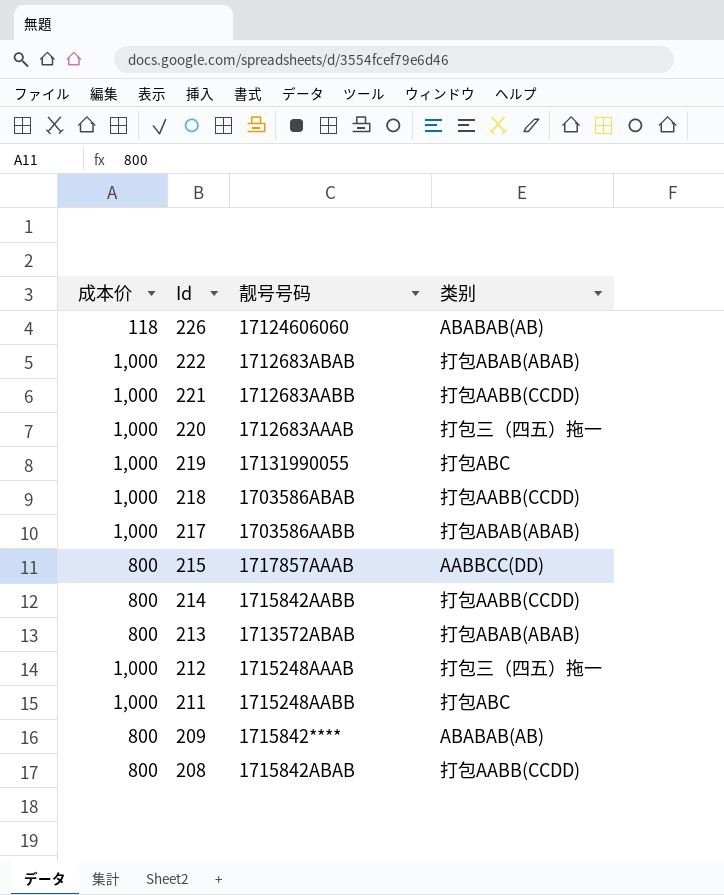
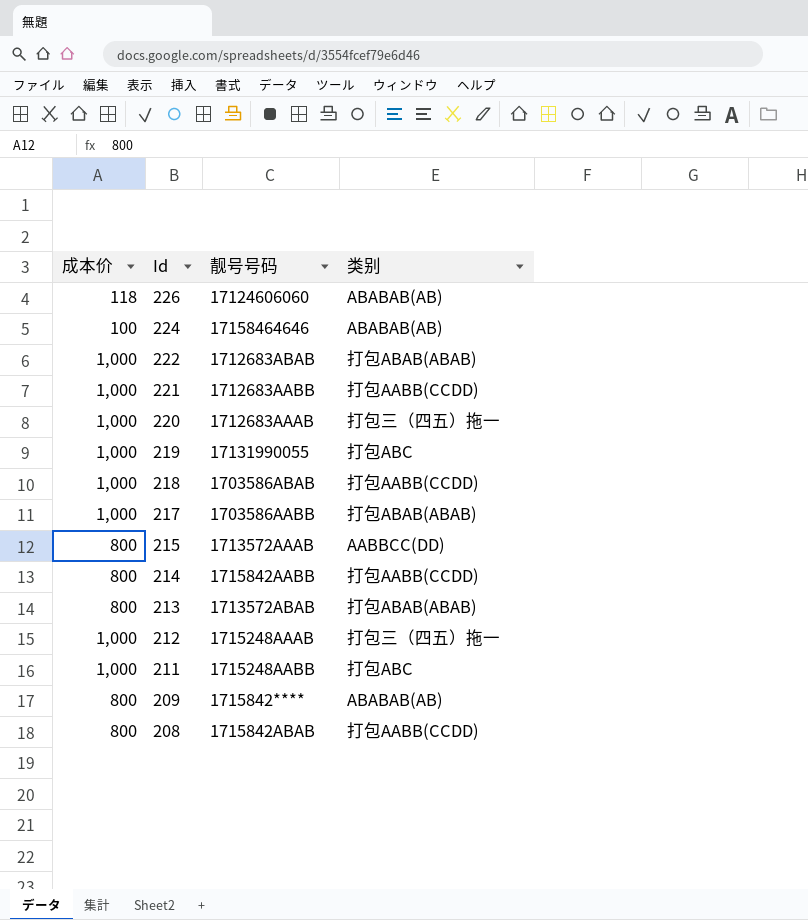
row 224: none -> 100 | 17158464646 | ABABAB(AB)
215 | 靓号号码: 1717857AAAB -> 1713572AAAB

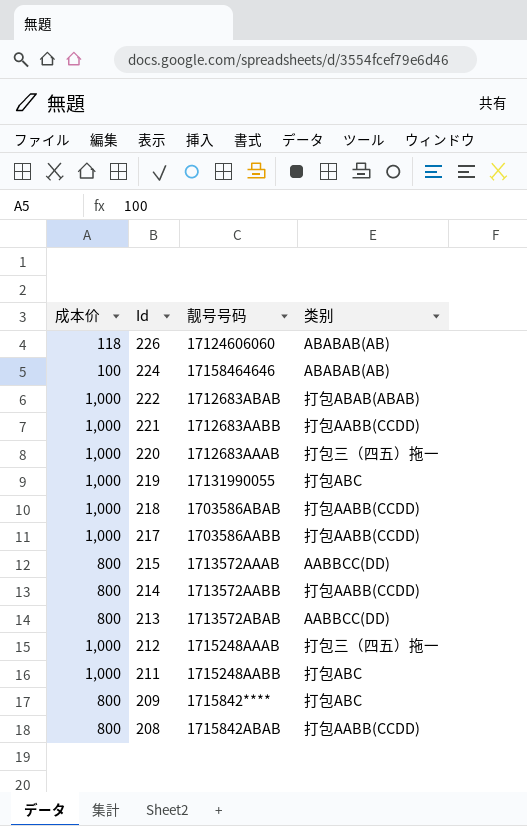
217 | 类别: 打包ABAB(ABAB) -> 打包AABB(CCDD)
214 | 靓号号码: 1715842AABB -> 1713572AABB
213 | 类别: 打包ABAB(ABAB) -> AABBCC(DD)
209 | 类别: ABABAB(AB) -> 打包ABC

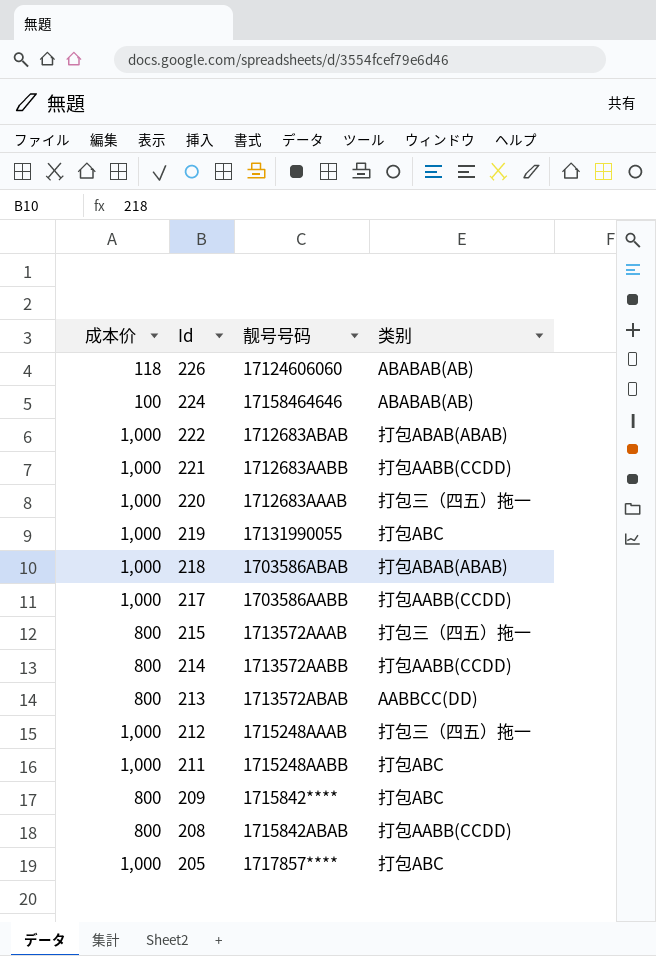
218 | 类别: 打包AABB(CCDD) -> 打包ABAB(ABAB)
215 | 类别: AABBCC(DD) -> 打包三（四五）拖一
row 205: none -> 1,000 | 1717857**** | 打包ABC

